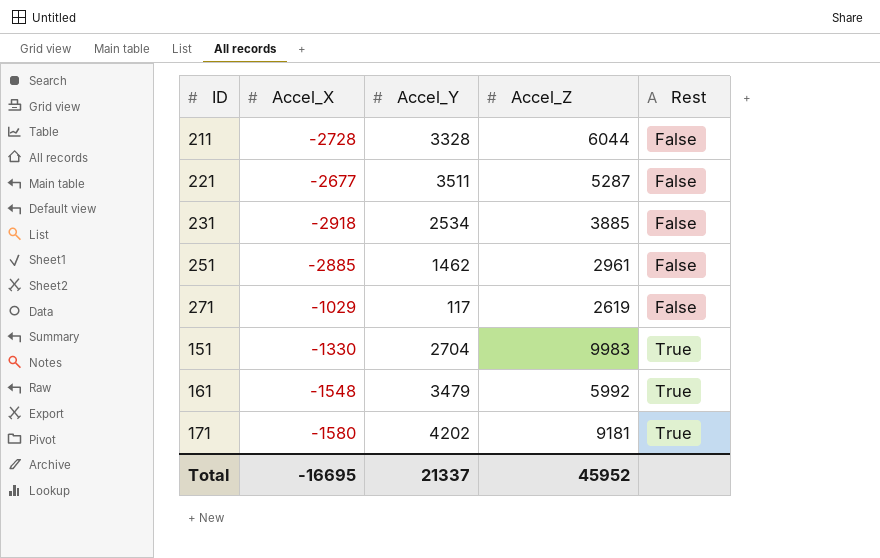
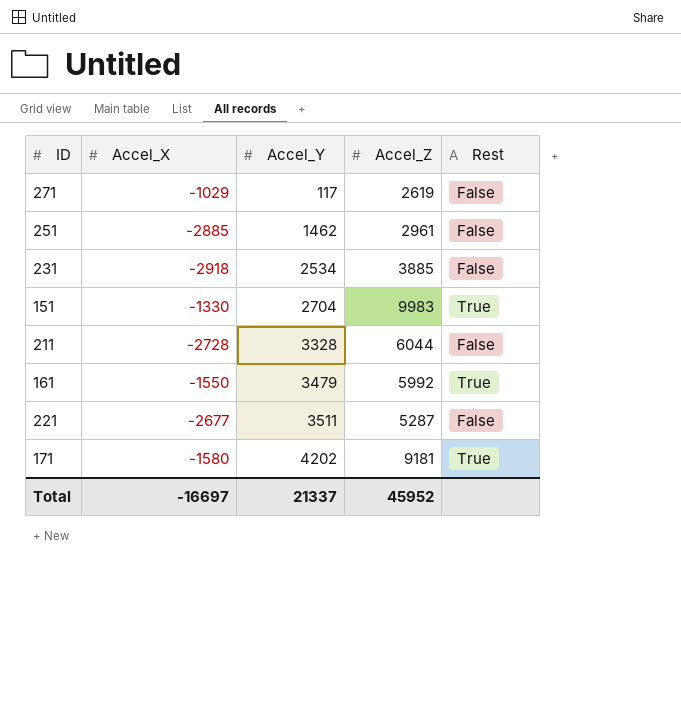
row order: Rest ascending -> Accel_Y ascending
161 | Accel_X: -1548 -> -1550
Total | Accel_X: -16695 -> -16697

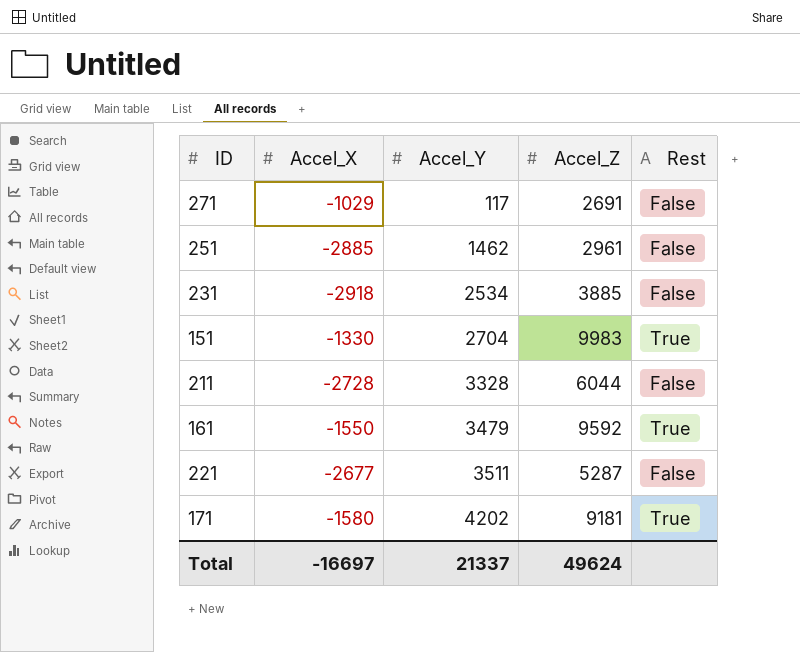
271 | Accel_Z: 2619 -> 2691
161 | Accel_Z: 5992 -> 9592
Total | Accel_Z: 45952 -> 49624

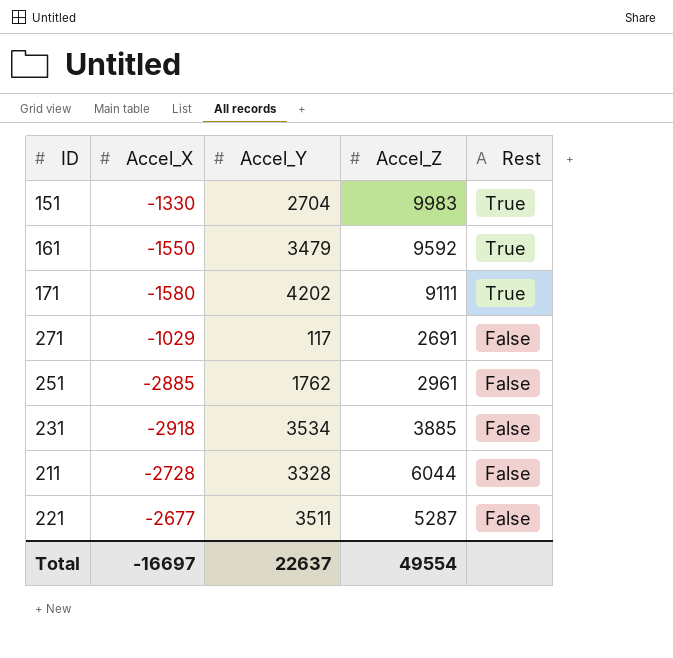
row order: Accel_Y ascending -> Rest descending
171 | Accel_Z: 9181 -> 9111
251 | Accel_Y: 1462 -> 1762
231 | Accel_Y: 2534 -> 3534
Total | Accel_Y: 21337 -> 22637
Total | Accel_Z: 49624 -> 49554

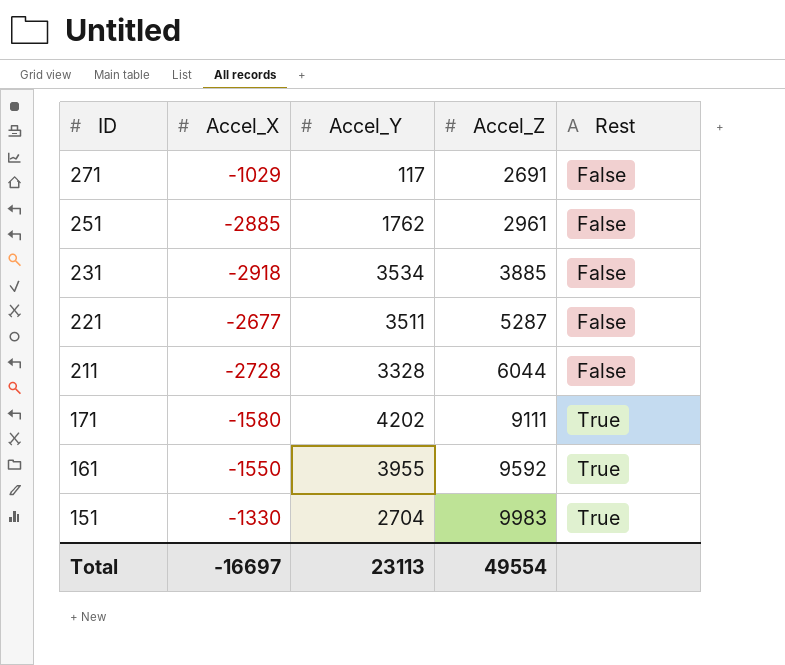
row order: Rest descending -> ID descending
161 | Accel_Y: 3479 -> 3955
Total | Accel_Y: 22637 -> 23113

